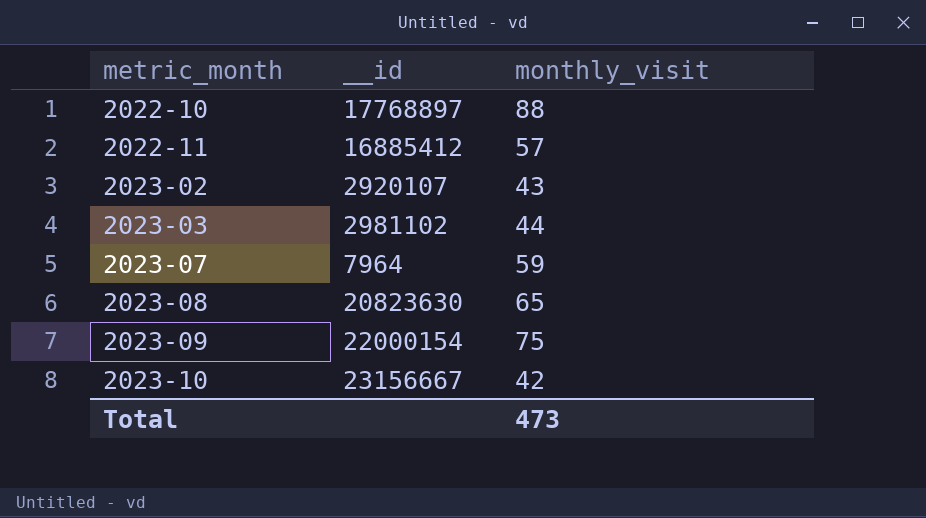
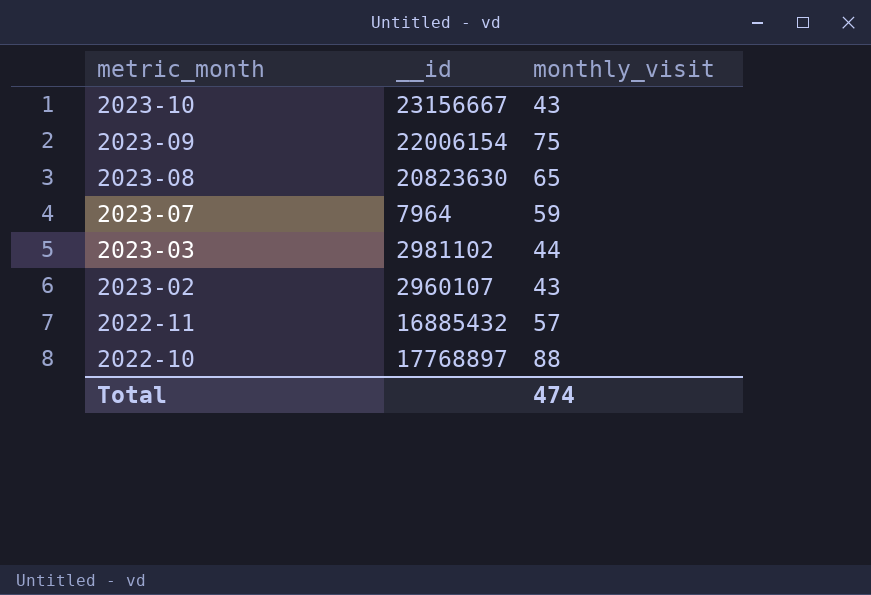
row order: metric_month ascending -> metric_month descending
2023-10 | monthly_visit: 42 -> 43
2023-09 | __id: 22000154 -> 22006154
2023-02 | __id: 2920107 -> 2960107
2022-11 | __id: 16885412 -> 16885432
Total | monthly_visit: 473 -> 474

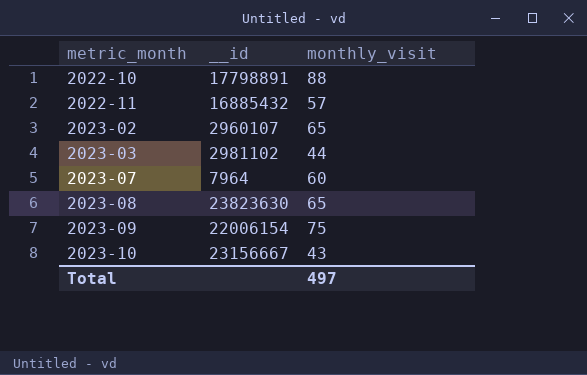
row order: metric_month descending -> metric_month ascending
2022-10 | __id: 17768897 -> 17798891
2023-02 | monthly_visit: 43 -> 65
2023-07 | monthly_visit: 59 -> 60
2023-08 | __id: 20823630 -> 23823630
Total | monthly_visit: 474 -> 497

